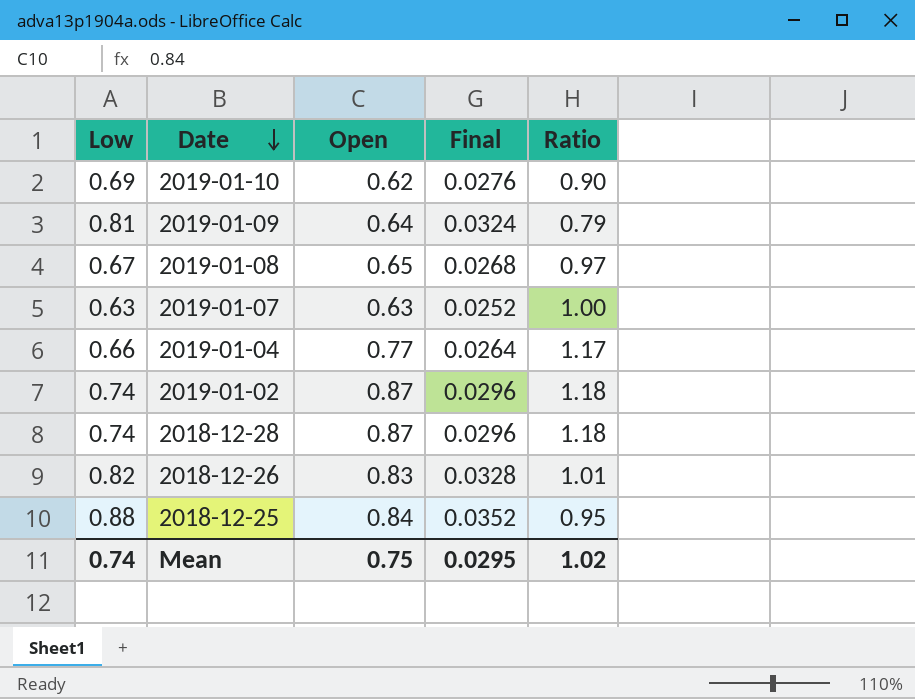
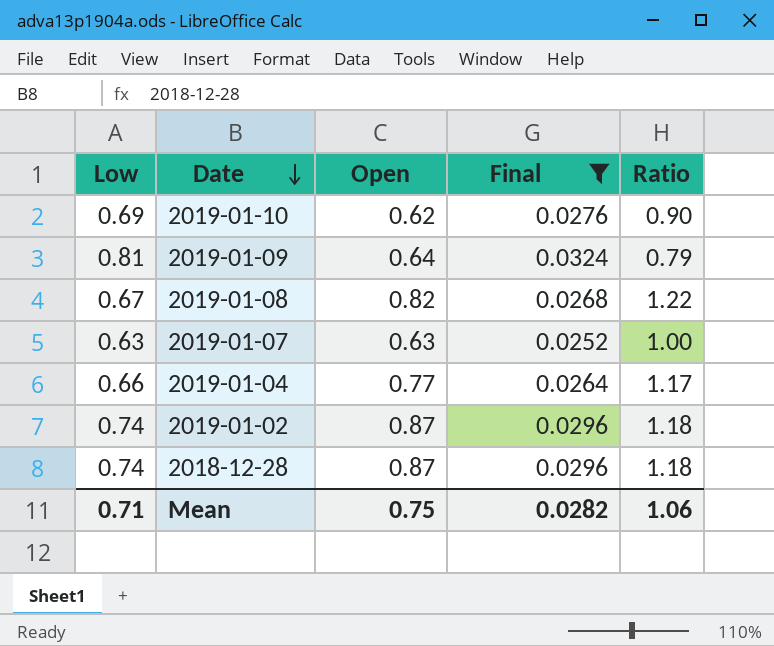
filter: none -> Final <= 0.0324
2019-01-08 | Open: 0.65 -> 0.82
2019-01-08 | Ratio: 0.97 -> 1.22
Mean | Low: 0.74 -> 0.71
Mean | Final: 0.0295 -> 0.0282
Mean | Ratio: 1.02 -> 1.06

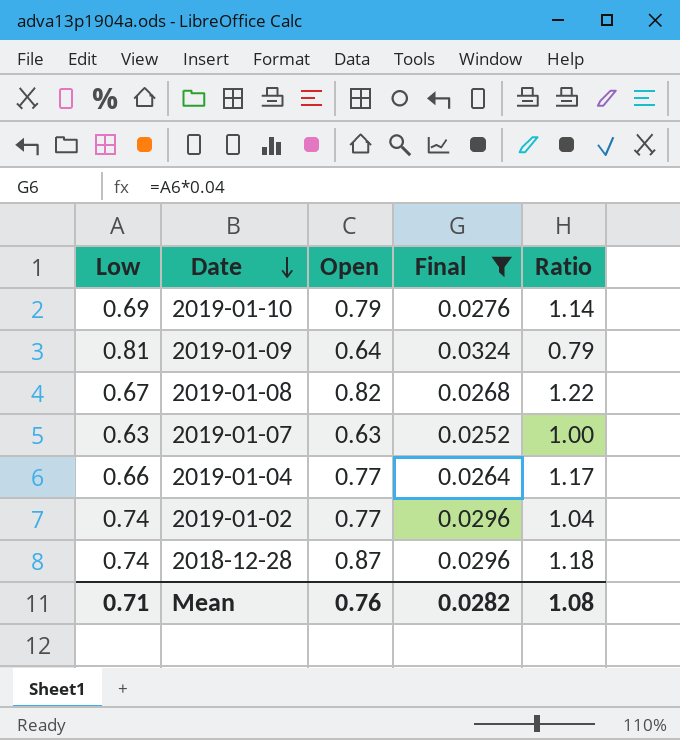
2019-01-10 | Open: 0.62 -> 0.79
2019-01-10 | Ratio: 0.90 -> 1.14
2019-01-02 | Open: 0.87 -> 0.77
2019-01-02 | Ratio: 1.18 -> 1.04
Mean | Open: 0.75 -> 0.76
Mean | Ratio: 1.06 -> 1.08

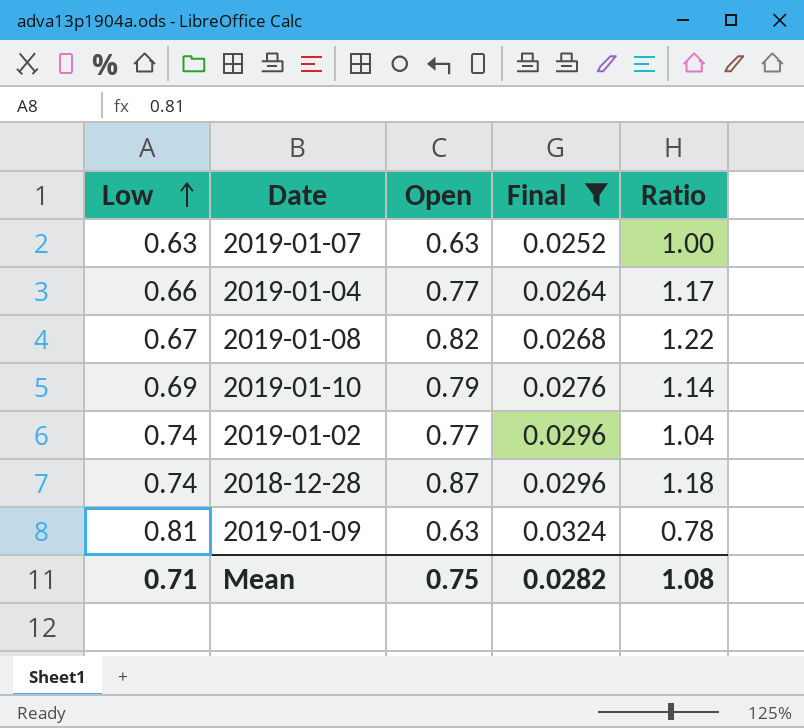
row order: Date descending -> Low ascending
2019-01-09 | Open: 0.64 -> 0.63
2019-01-09 | Ratio: 0.79 -> 0.78
Mean | Open: 0.76 -> 0.75

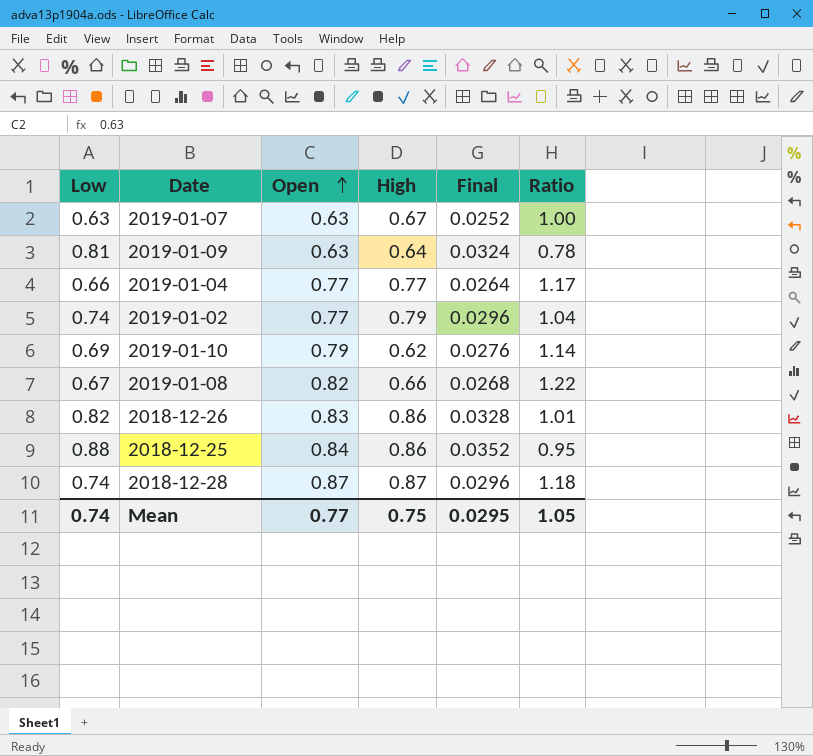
filter: Final <= 0.0324 -> none
row order: Low ascending -> Open ascending
column High | position: none -> 4
Mean | Low: 0.71 -> 0.74
Mean | Open: 0.75 -> 0.77
Mean | Final: 0.0282 -> 0.0295
Mean | Ratio: 1.08 -> 1.05

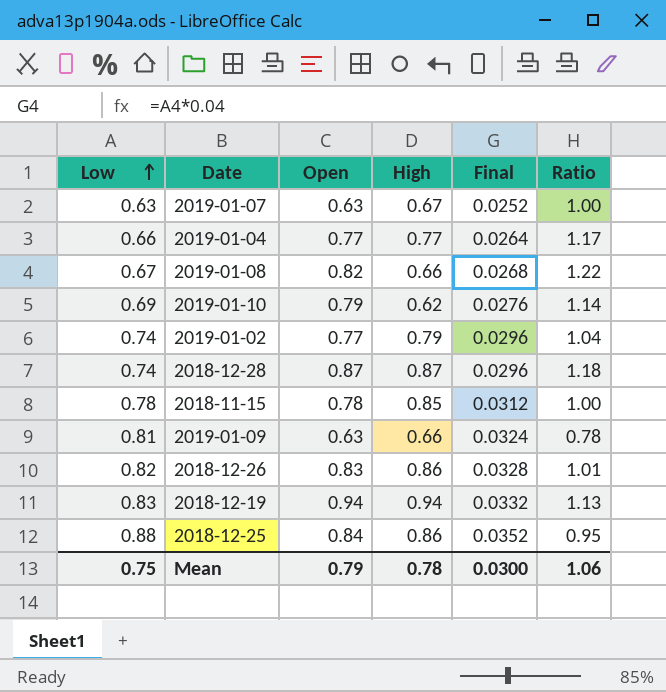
row order: Open ascending -> Low ascending
row 2018-11-15: none -> 0.78 | 0.78 | 0.85 | 0.0312 | 1.00
2019-01-09 | High: 0.64 -> 0.66
row 2018-12-19: none -> 0.83 | 0.94 | 0.94 | 0.0332 | 1.13
Mean | Low: 0.74 -> 0.75
Mean | Open: 0.77 -> 0.79
Mean | High: 0.75 -> 0.78
Mean | Final: 0.0295 -> 0.0300
Mean | Ratio: 1.05 -> 1.06

